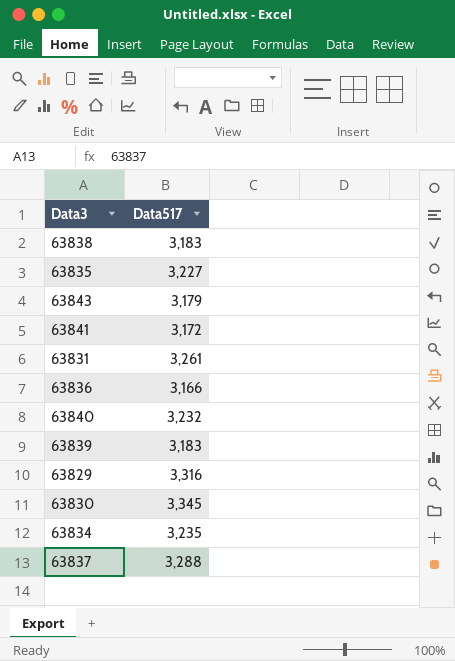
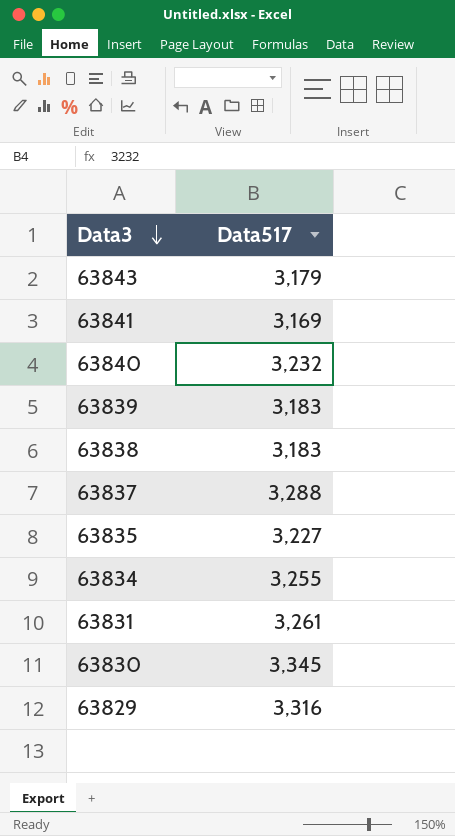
row order: none -> Data3 descending
row 63836: 3,166 -> none
63841 | Data517: 3,172 -> 3,169
63834 | Data517: 3,235 -> 3,255

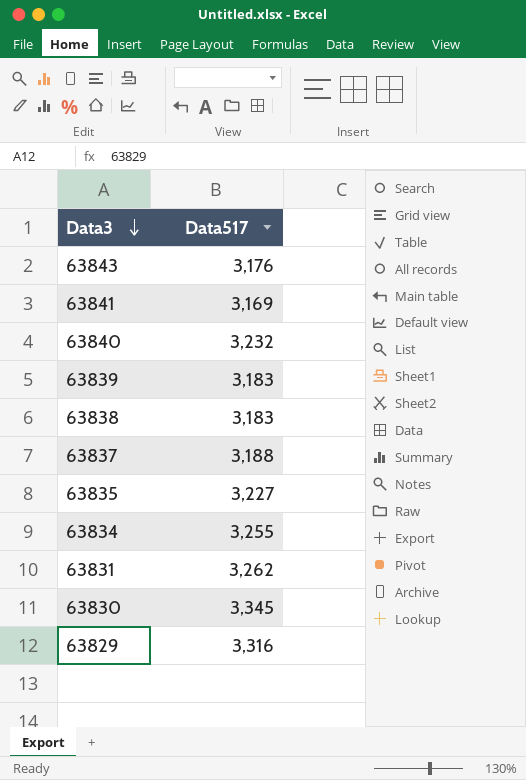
63843 | Data517: 3,179 -> 3,176
63837 | Data517: 3,288 -> 3,188
63831 | Data517: 3,261 -> 3,262

